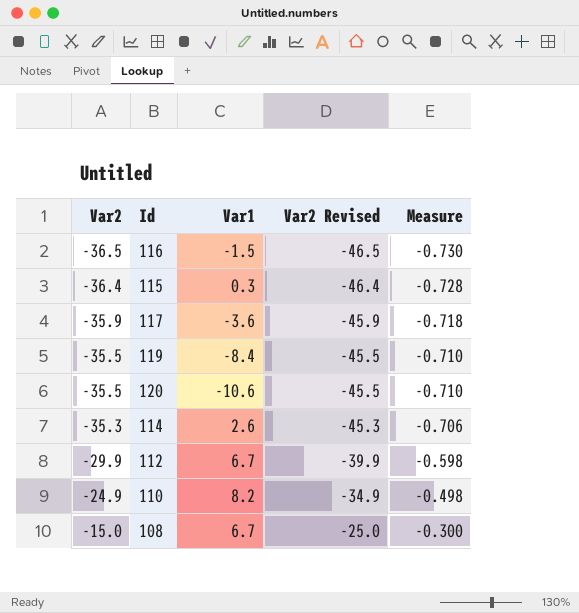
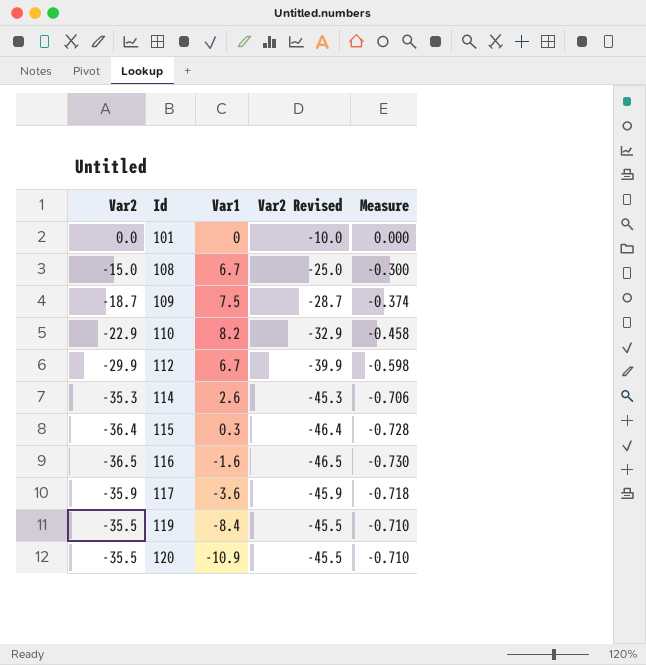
row order: Var2 ascending -> Id ascending
row 101: none -> 0.0 | 0 | -10.0 | 0.000
row 109: none -> -18.7 | 7.5 | -28.7 | -0.374
110 | Var2: -24.9 -> -22.9
110 | Var2 Revised: -34.9 -> -32.9
110 | Measure: -0.498 -> -0.458
116 | Var1: -1.5 -> -1.6
120 | Var1: -10.6 -> -10.9

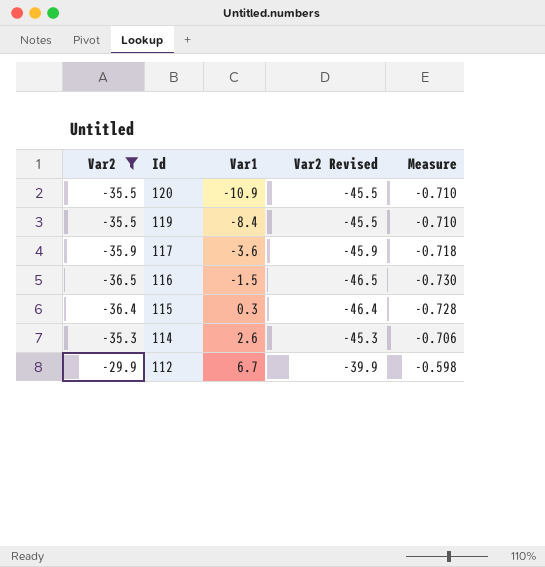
filter: none -> Var2 <= -29.9
row order: Id ascending -> Id descending
116 | Var1: -1.6 -> -1.5

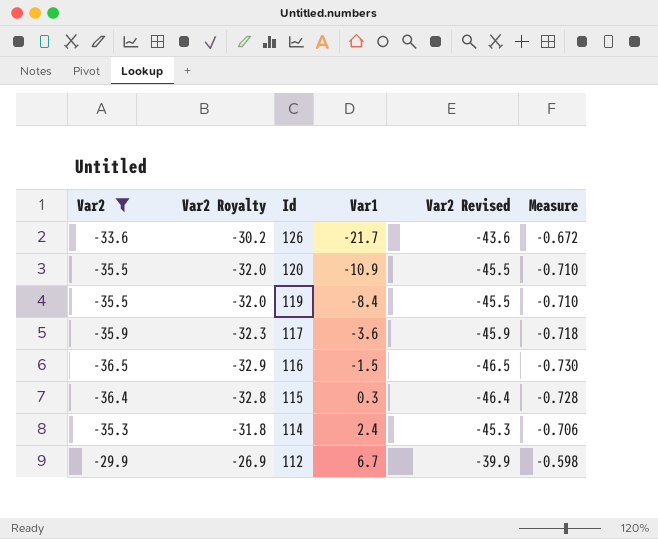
column Var2 Royalty | formula: none -> [Var2] * 0.9
row 126: none -> -33.6 | -30.2 | -21.7 | -43.6 | -0.672
114 | Var1: 2.6 -> 2.4

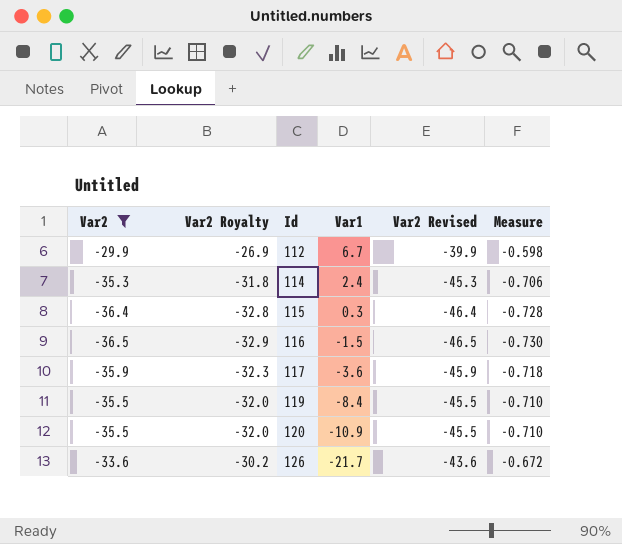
row order: Id descending -> Id ascending

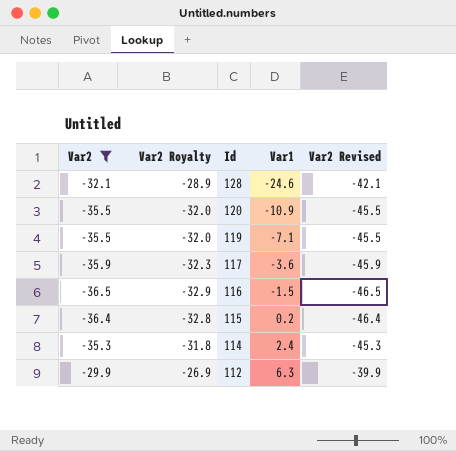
row order: Id ascending -> Id descending
column Measure | formula: [Var2] * 0.02 -> none
row 126: -33.6 | -30.2 | -21.7 | -43.6 | -0.672 -> none
row 128: none -> -32.1 | -28.9 | -24.6 | -42.1
119 | Var1: -8.4 -> -7.1
115 | Var1: 0.3 -> 0.2
112 | Var1: 6.7 -> 6.3

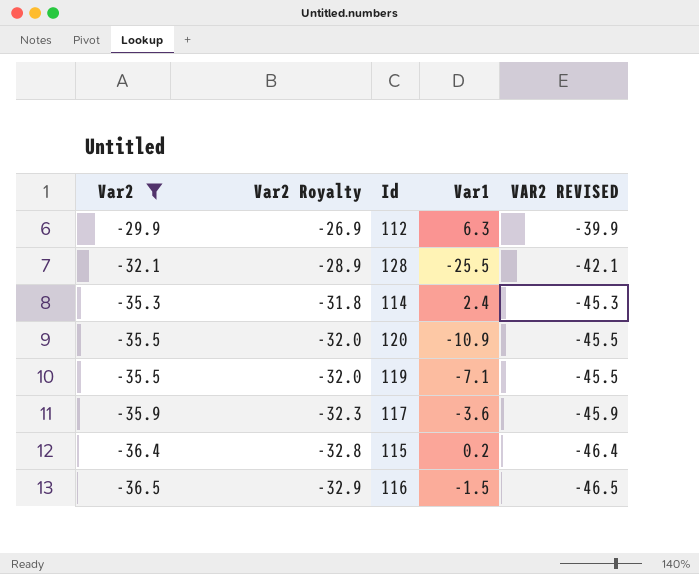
row order: Id descending -> Var2 descending
column name: Var2 Revised -> VAR2 REVISED
128 | Var1: -24.6 -> -25.5

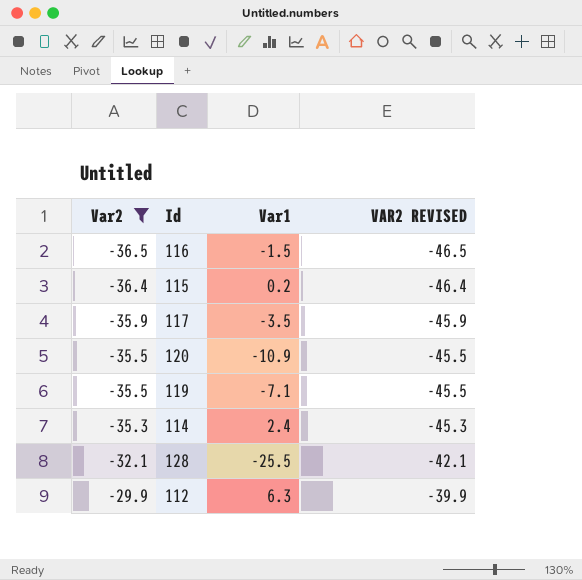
row order: Var2 descending -> Var2 ascending
column Var2 Royalty | formula: [Var2] * 0.9 -> none
117 | Var1: -3.6 -> -3.5

